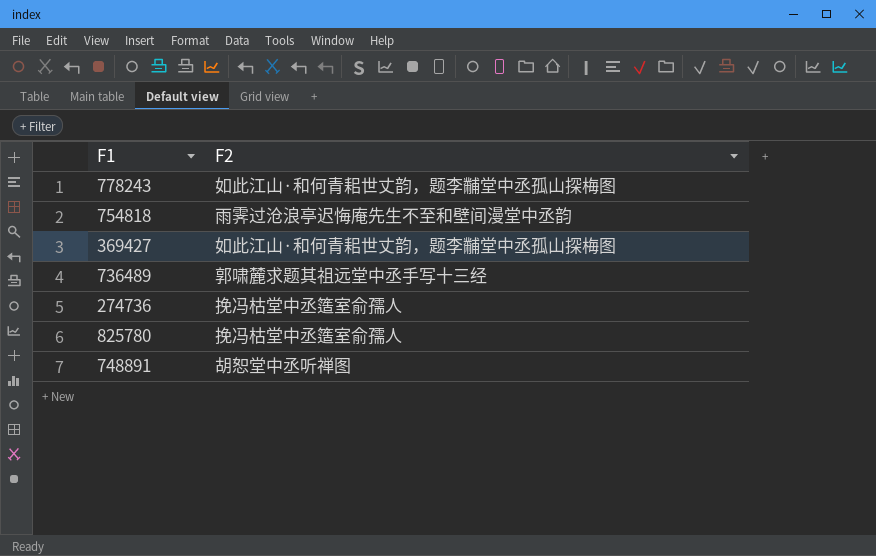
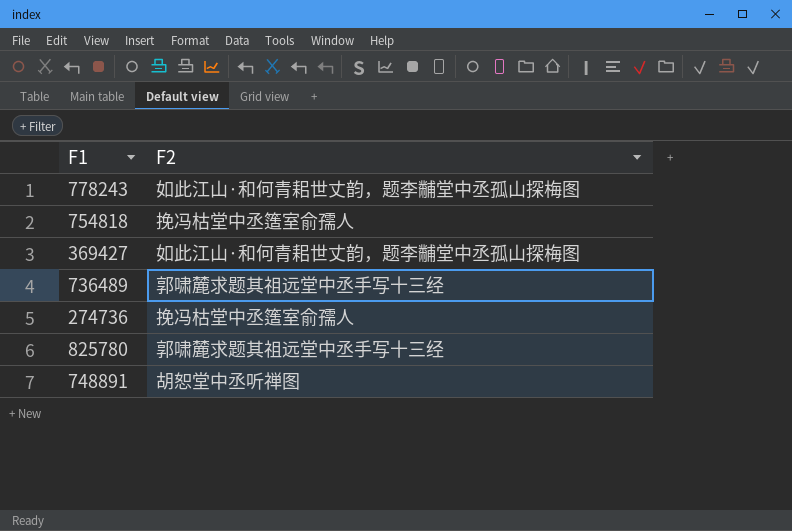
754818 | F2: 雨霁过沧浪亭迟悔庵先生不至和壁间漫堂中丞韵 -> 挽冯枯堂中丞簉室俞孺人
825780 | F2: 挽冯枯堂中丞簉室俞孺人 -> 郭啸麓求题其祖远堂中丞手写十三经

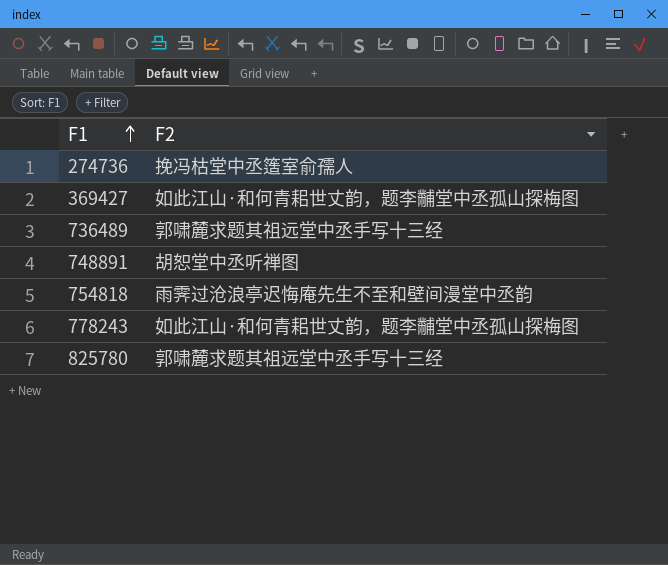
row order: none -> F1 ascending
754818 | F2: 挽冯枯堂中丞簉室俞孺人 -> 雨霁过沧浪亭迟悔庵先生不至和壁间漫堂中丞韵

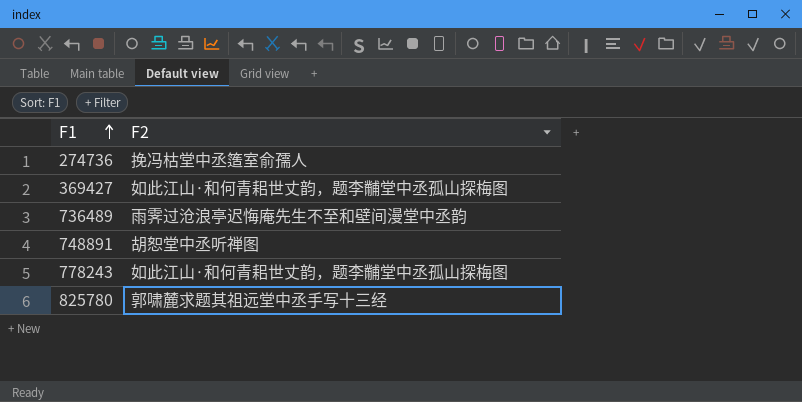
row 754818: 雨霁过沧浪亭迟悔庵先生不至和壁间漫堂中丞韵 -> none
736489 | F2: 郭啸麓求题其祖远堂中丞手写十三经 -> 雨霁过沧浪亭迟悔庵先生不至和壁间漫堂中丞韵

